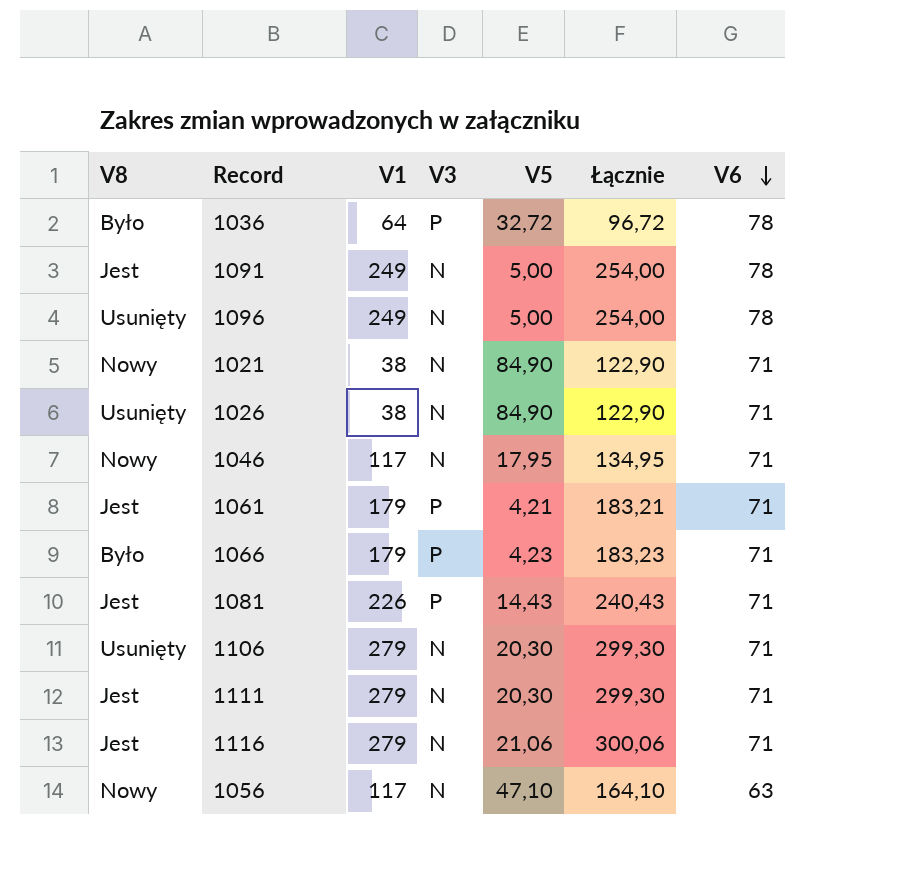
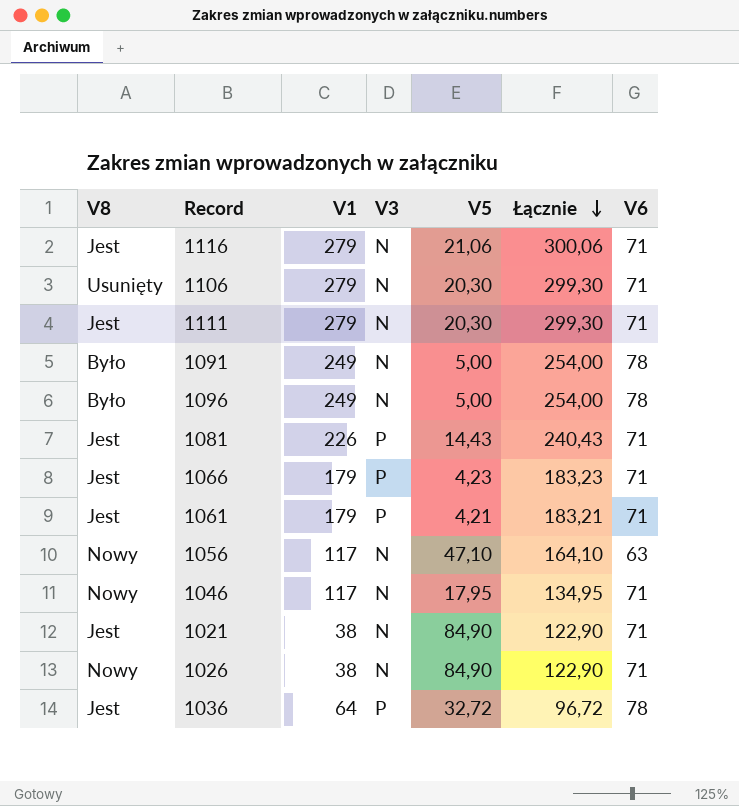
row order: V6 descending -> Łącznie descending
1091 | V8: Jest -> Było
1096 | V8: Usunięty -> Było
1066 | V8: Było -> Jest
1021 | V8: Nowy -> Jest
1026 | V8: Usunięty -> Nowy
1036 | V8: Było -> Jest

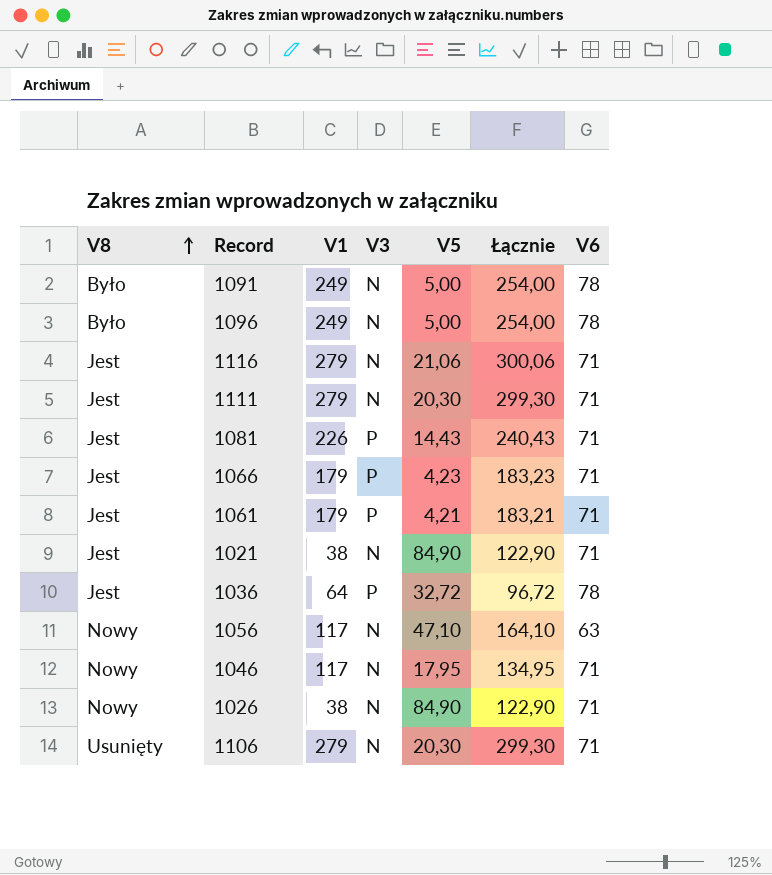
row order: Łącznie descending -> V8 ascending

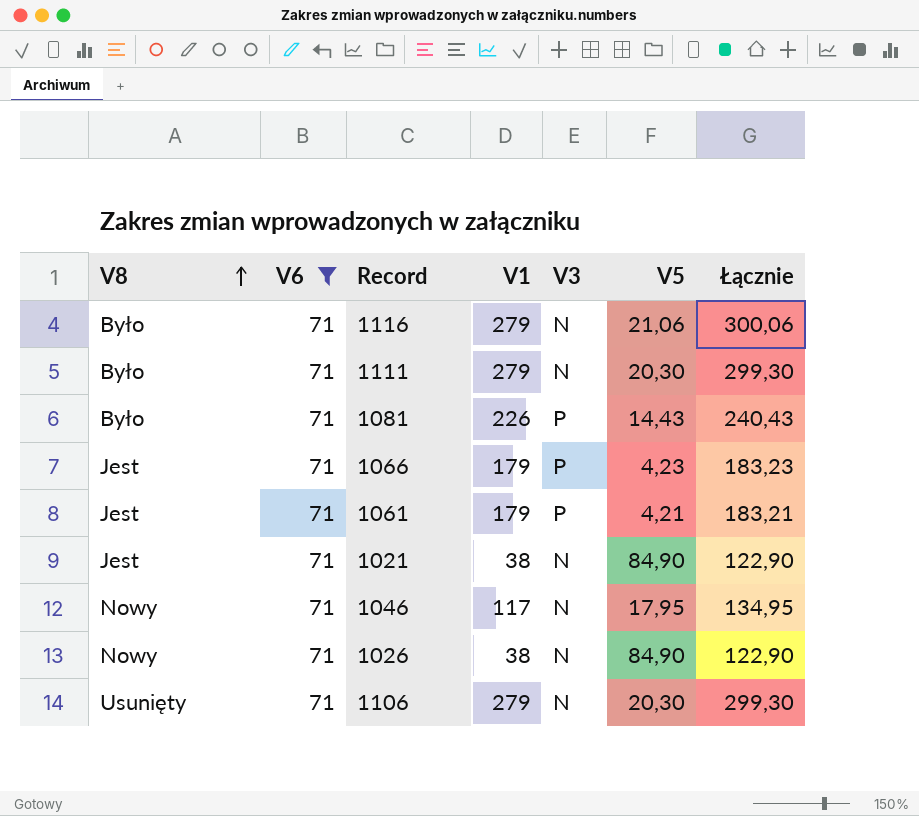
filter: none -> V6 = 71
column V6 | position: 7 -> 2
1116 | V8: Jest -> Było
1111 | V8: Jest -> Było
1081 | V8: Jest -> Było

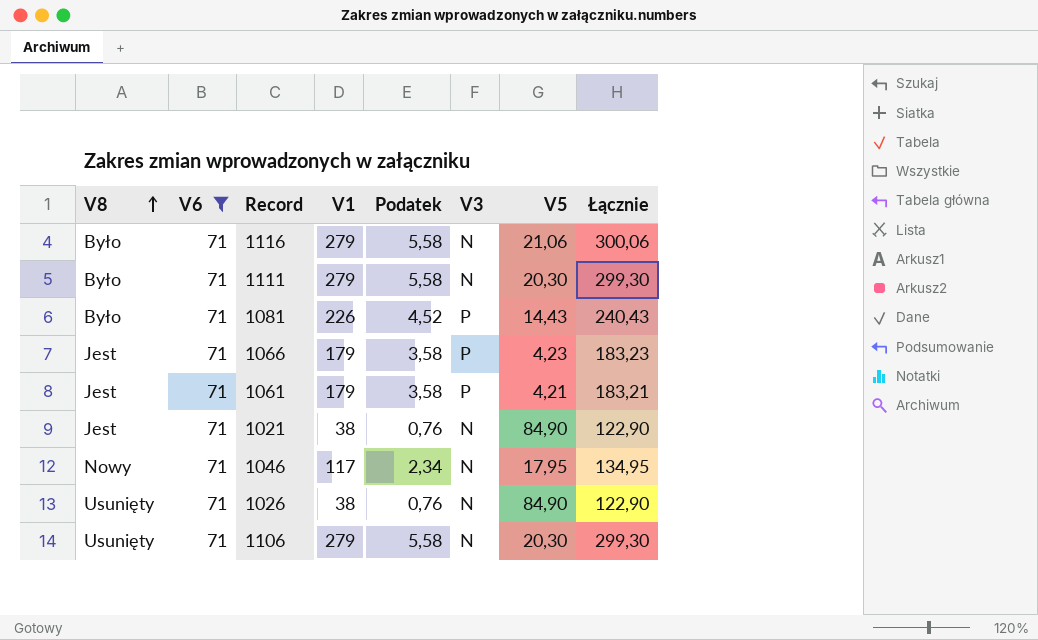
column Podatek | formula: none -> [V1] * 0,02
1026 | V8: Nowy -> Usunięty

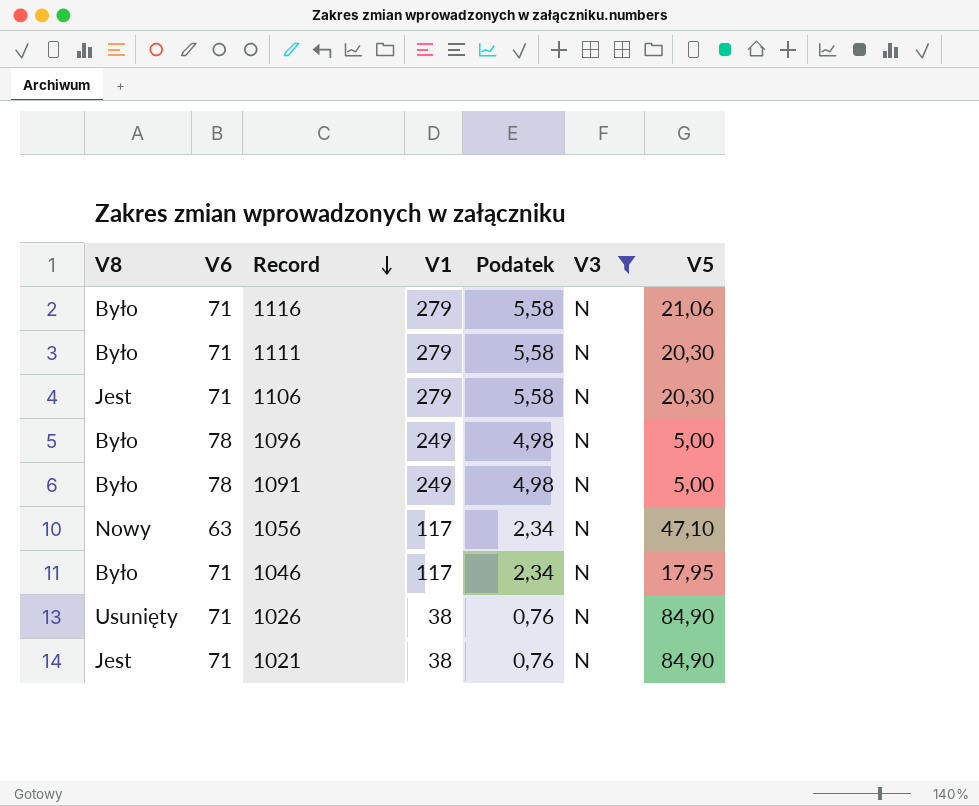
filter: V6 = 71 -> V3 = N
row order: V8 ascending -> Record descending
column Łącznie | formula: [V1] + [V5] -> none
1106 | V8: Usunięty -> Jest
1046 | V8: Nowy -> Było

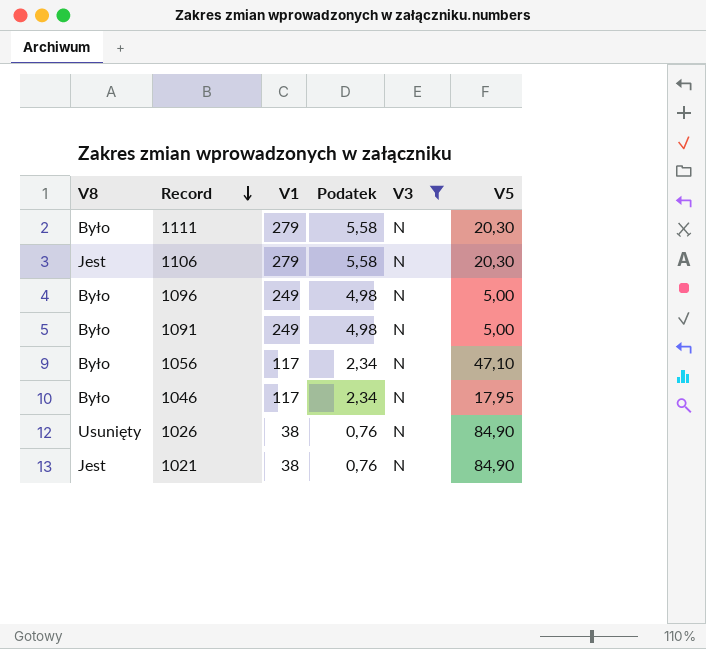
column V6 | position: 2 -> none
row 1116: Było | 71 | 279 | 5,58 | N | 21,06 -> none
1056 | V8: Nowy -> Było

